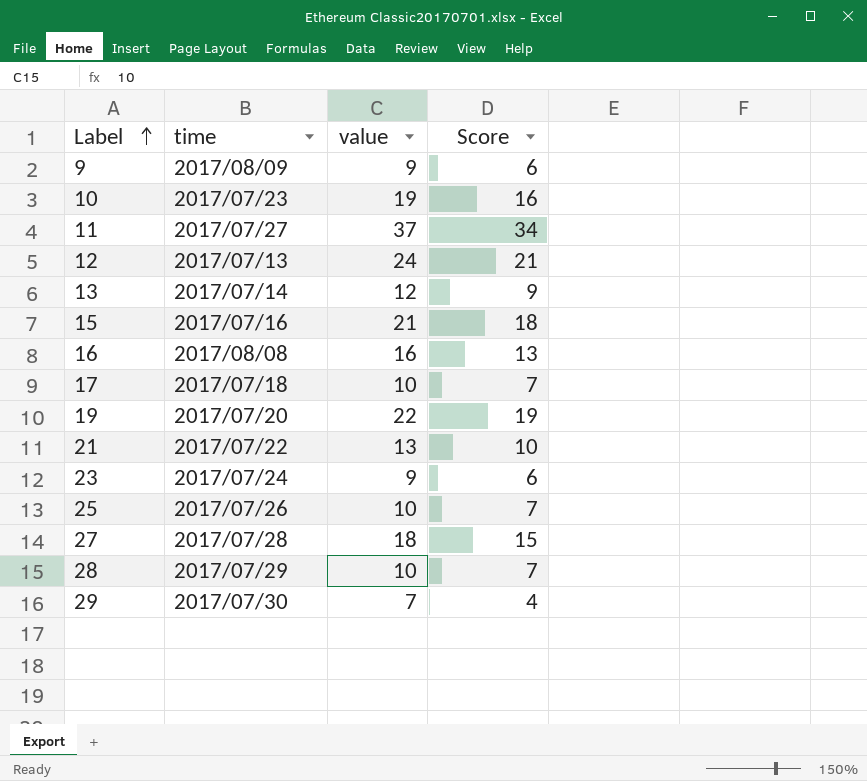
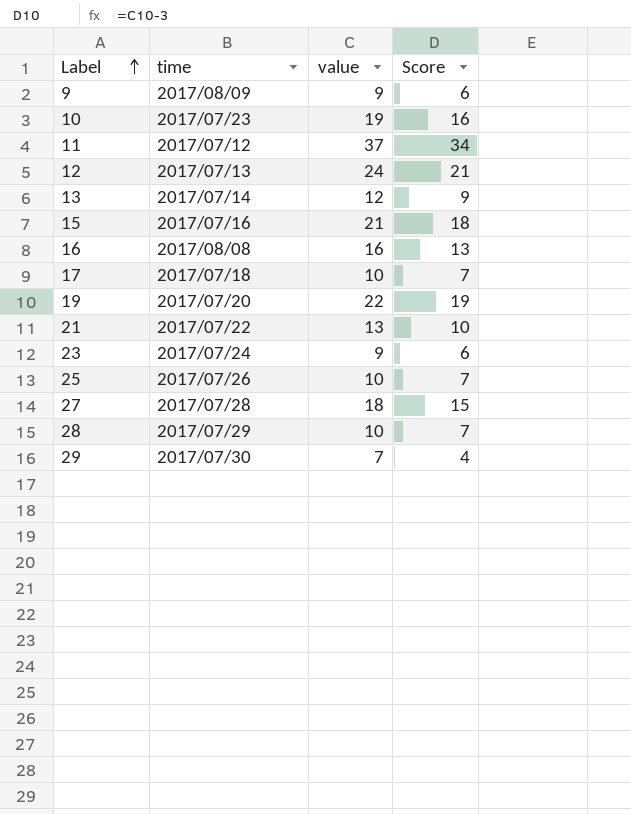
11 | time: 2017/07/27 -> 2017/07/12

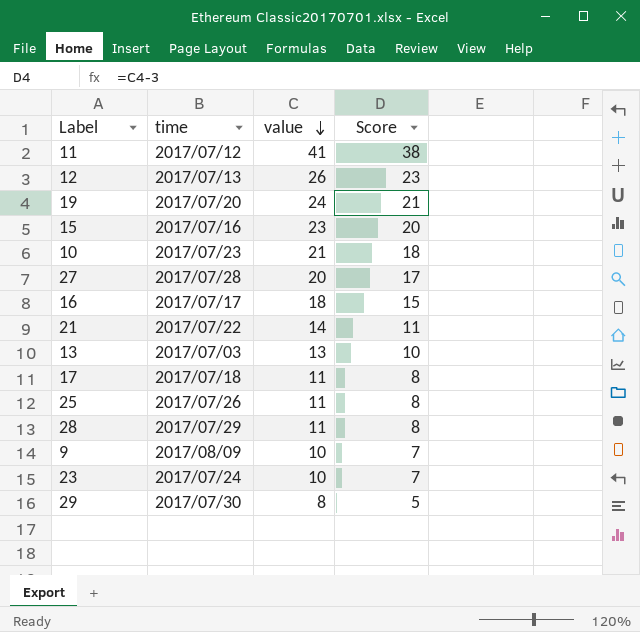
row order: Label ascending -> value descending
11 | value: 37 -> 41
11 | Score: 34 -> 38
12 | value: 24 -> 26
12 | Score: 21 -> 23
19 | value: 22 -> 24
19 | Score: 19 -> 21
15 | value: 21 -> 23
15 | Score: 18 -> 20
10 | value: 19 -> 21
10 | Score: 16 -> 18
27 | value: 18 -> 20
27 | Score: 15 -> 17
16 | time: 2017/08/08 -> 2017/07/17
16 | value: 16 -> 18
16 | Score: 13 -> 15
21 | value: 13 -> 14
21 | Score: 10 -> 11
13 | time: 2017/07/14 -> 2017/07/03
13 | value: 12 -> 13
13 | Score: 9 -> 10
17 | value: 10 -> 11
17 | Score: 7 -> 8
25 | value: 10 -> 11
25 | Score: 7 -> 8
28 | value: 10 -> 11
28 | Score: 7 -> 8
9 | value: 9 -> 10
9 | Score: 6 -> 7
23 | value: 9 -> 10
23 | Score: 6 -> 7
29 | value: 7 -> 8
29 | Score: 4 -> 5

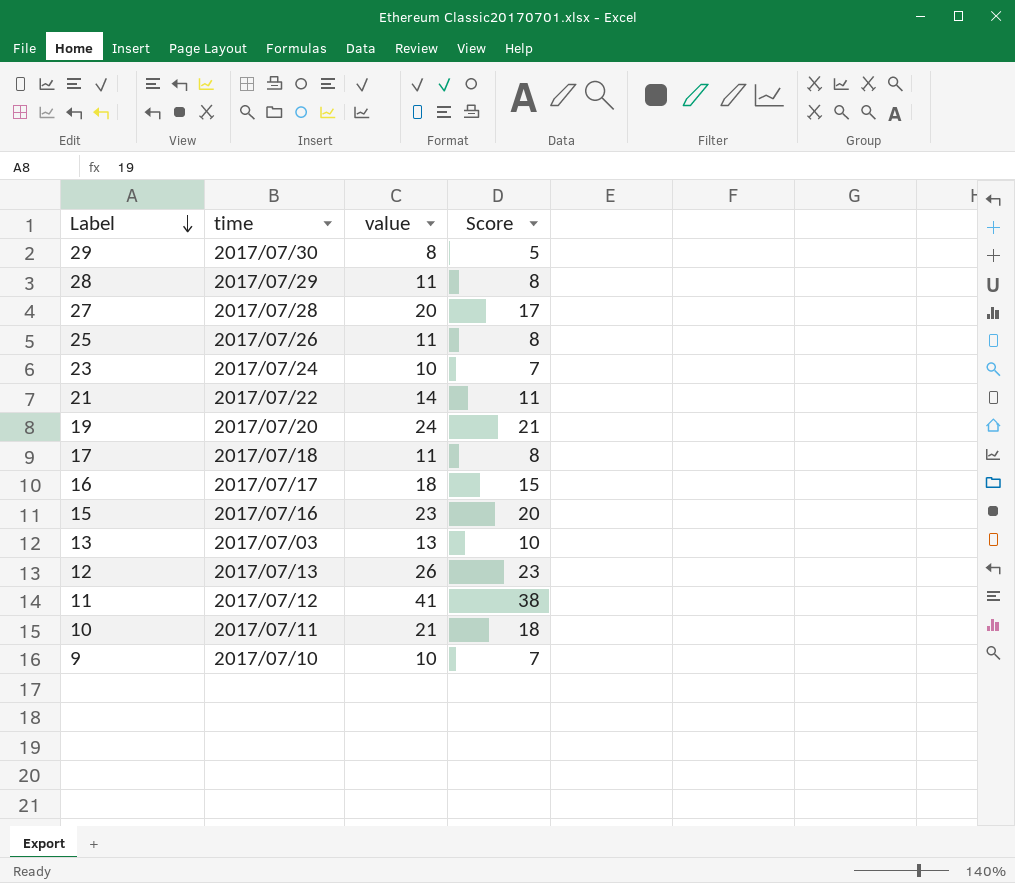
row order: value descending -> Label descending
10 | time: 2017/07/23 -> 2017/07/11
9 | time: 2017/08/09 -> 2017/07/10

